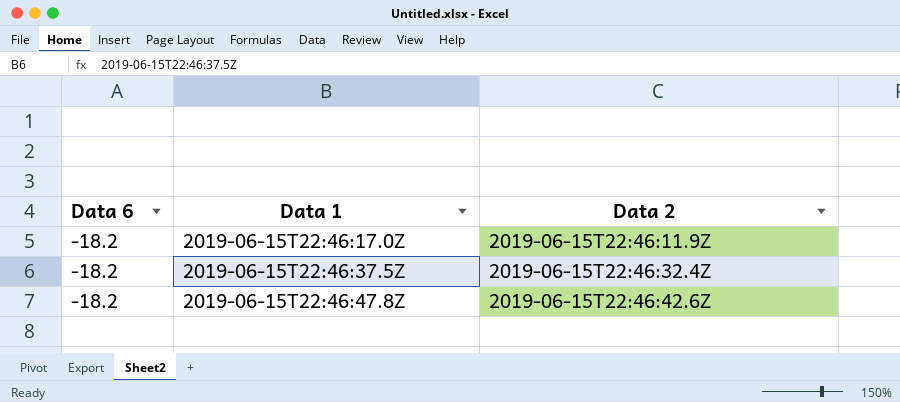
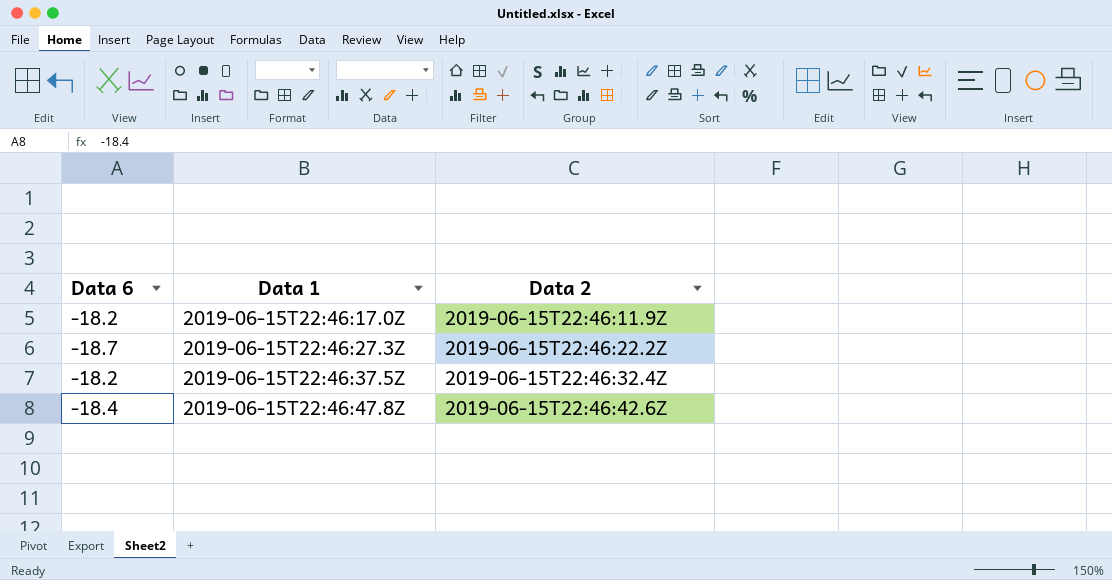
row 2019-06-15T22:46:27.3Z: none -> -18.7 | 2019-06-15T22:46:22.2Z
2019-06-15T22:46:47.8Z | Data 6: -18.2 -> -18.4

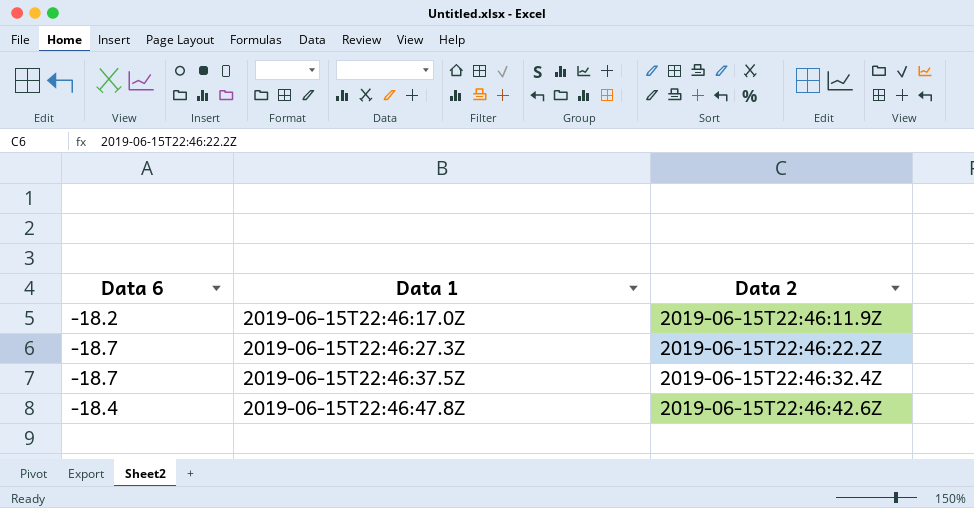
2019-06-15T22:46:37.5Z | Data 6: -18.2 -> -18.7

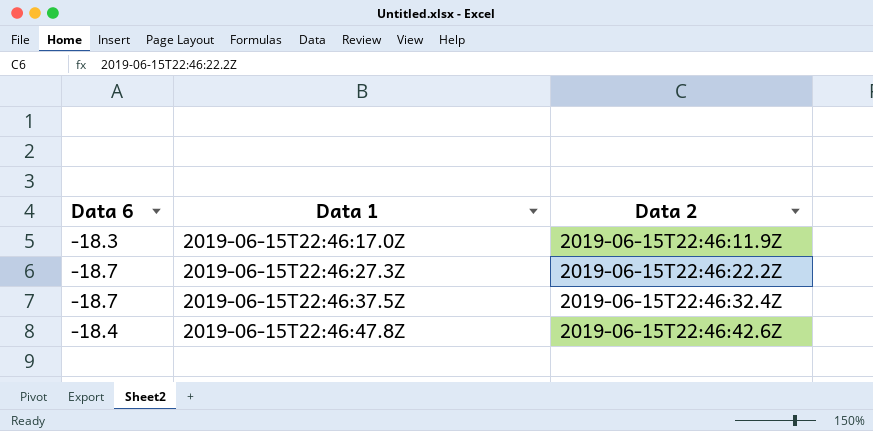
2019-06-15T22:46:17.0Z | Data 6: -18.2 -> -18.3

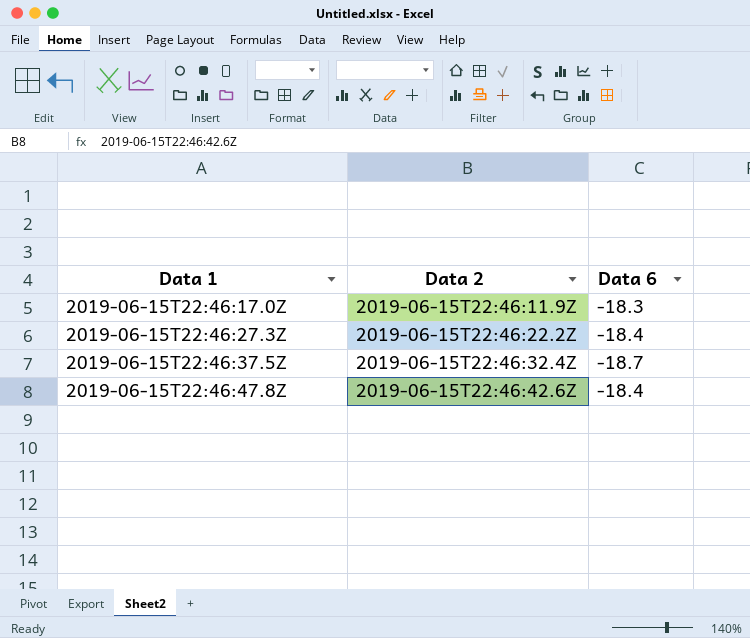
column Data 6 | position: 1 -> 3
2019-06-15T22:46:27.3Z | Data 6: -18.7 -> -18.4

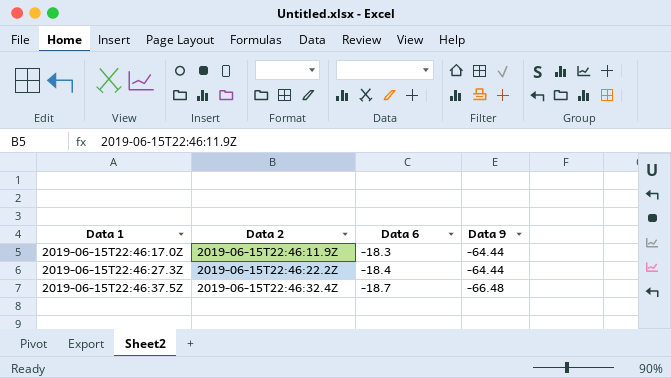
column Data 9 | position: none -> 4
row 2019-06-15T22:46:47.8Z: 2019-06-15T22:46:42.6Z | -18.4 -> none

